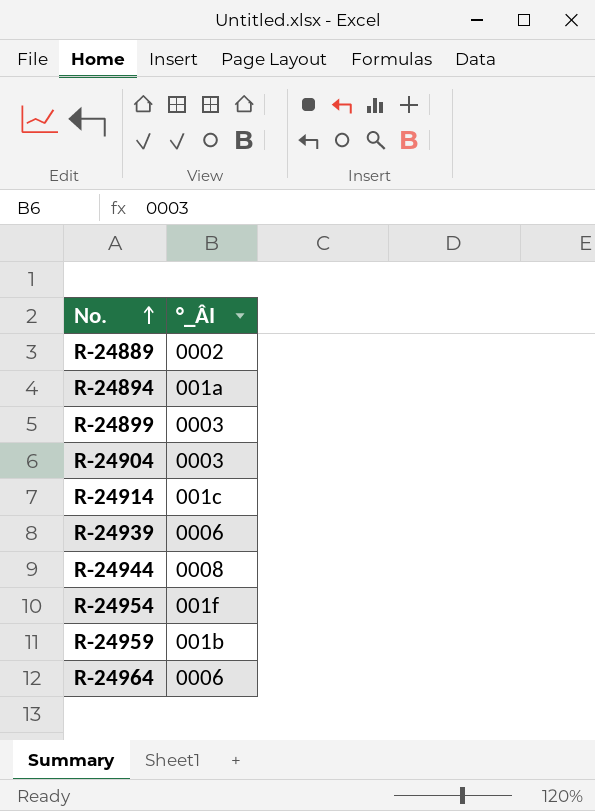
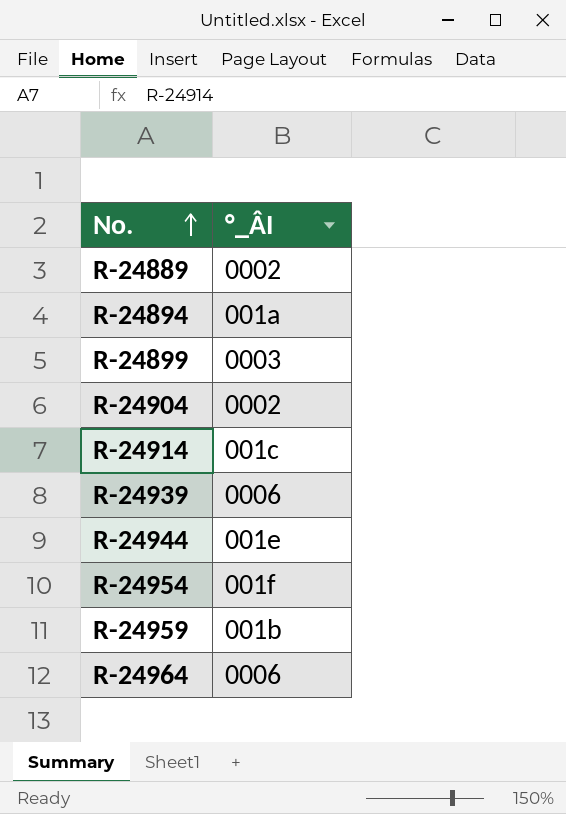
R-24904 | °_ÂI: 0003 -> 0002
R-24944 | °_ÂI: 0008 -> 001e

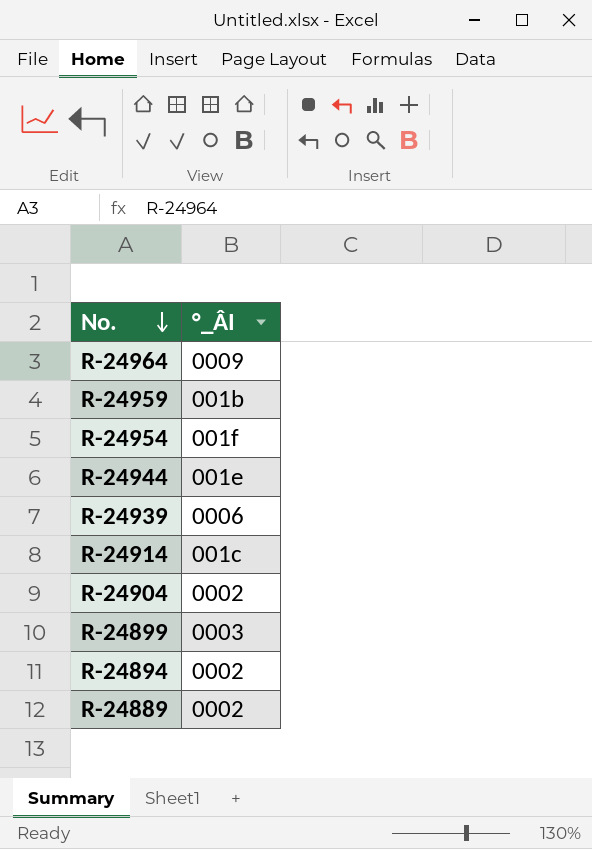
row order: No. ascending -> No. descending
R-24964 | °_ÂI: 0006 -> 0009
R-24894 | °_ÂI: 001a -> 0002

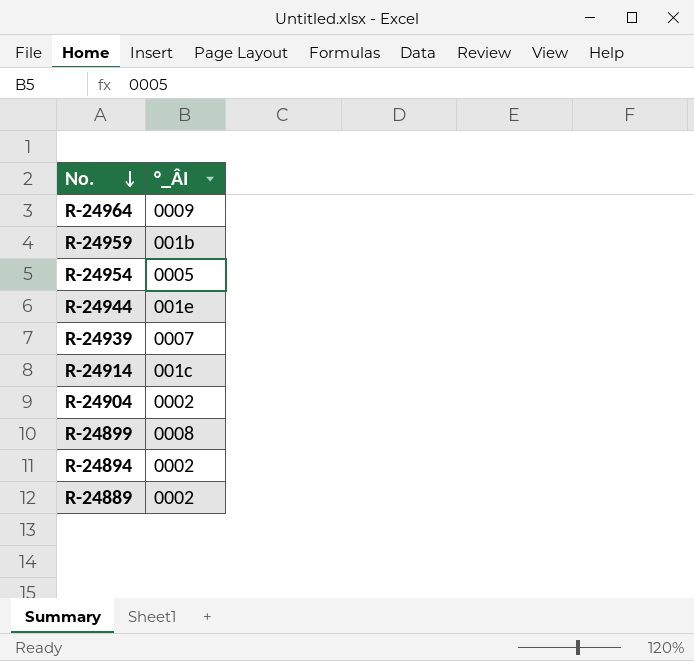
R-24954 | °_ÂI: 001f -> 0005
R-24939 | °_ÂI: 0006 -> 0007
R-24899 | °_ÂI: 0003 -> 0008

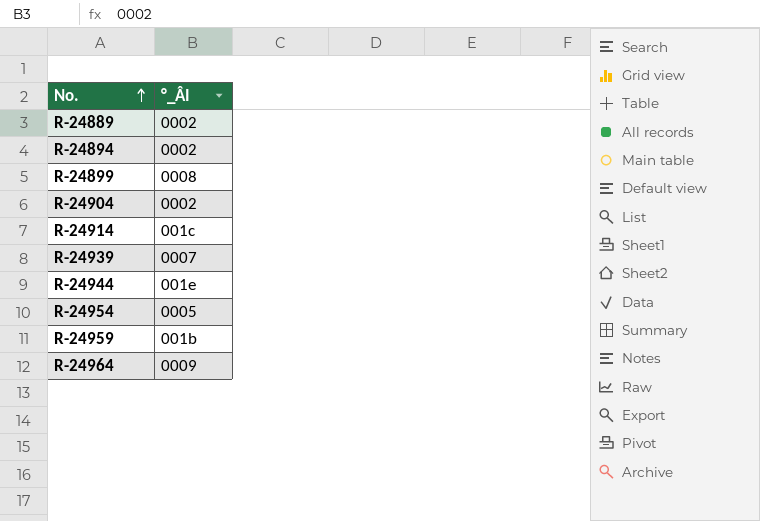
row order: No. descending -> No. ascending

